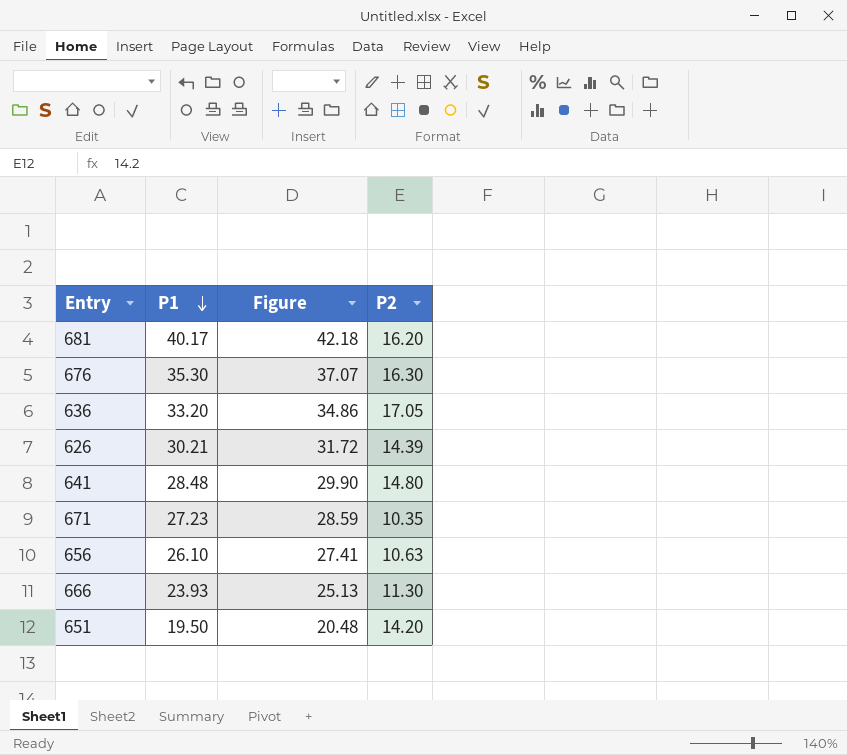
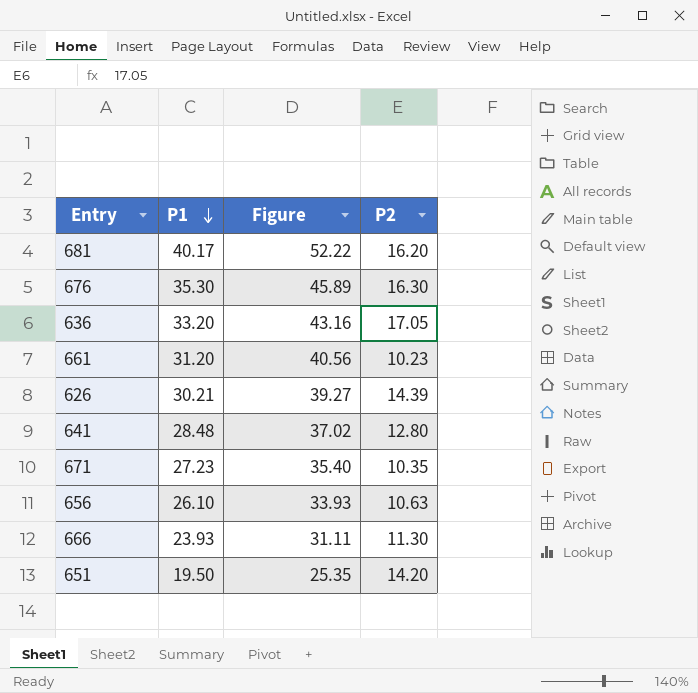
column Figure | formula: [P1] * 1.05 -> [P1] * 1.3
row 661: none -> 31.20 | 40.56 | 10.23
641 | P2: 14.80 -> 12.80

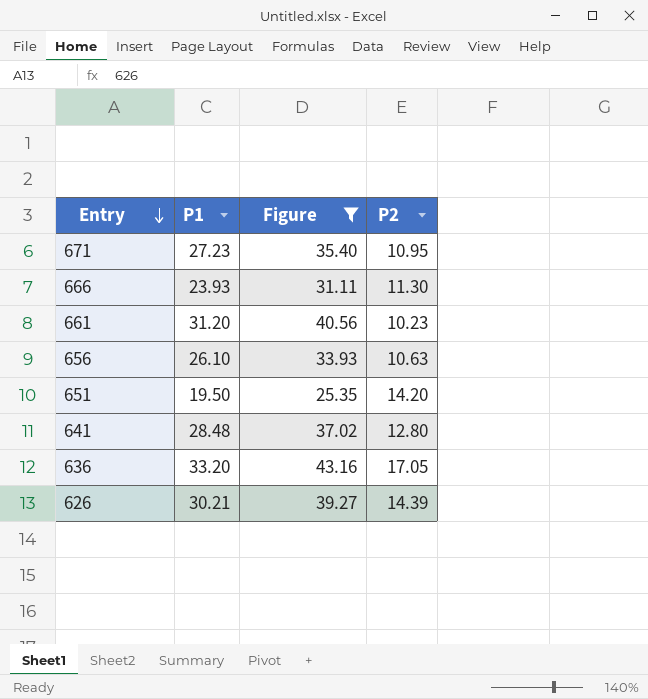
filter: none -> Figure <= 43.16
row order: P1 descending -> Entry descending
671 | P2: 10.35 -> 10.95

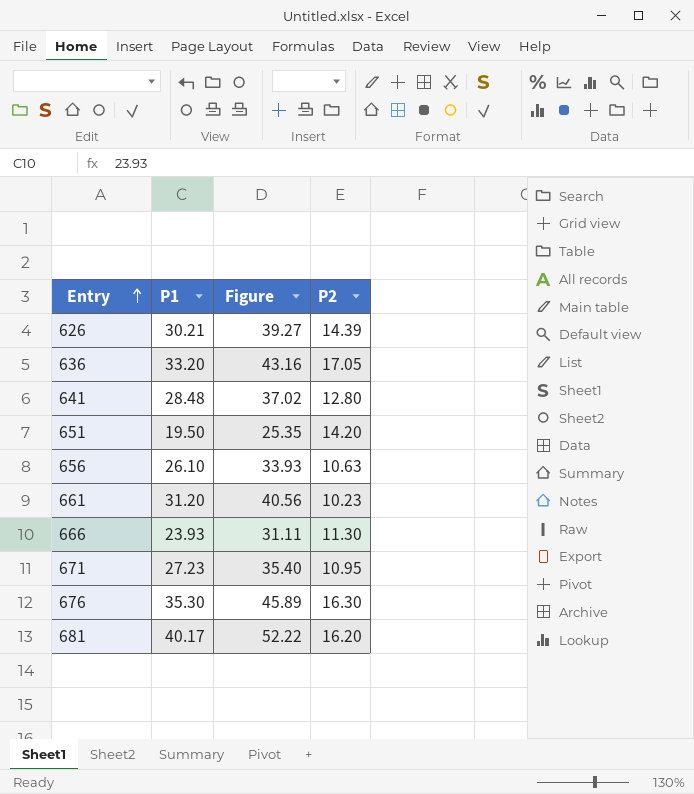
filter: Figure <= 43.16 -> none
row order: Entry descending -> Entry ascending

